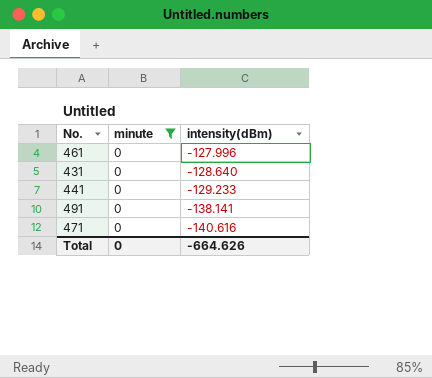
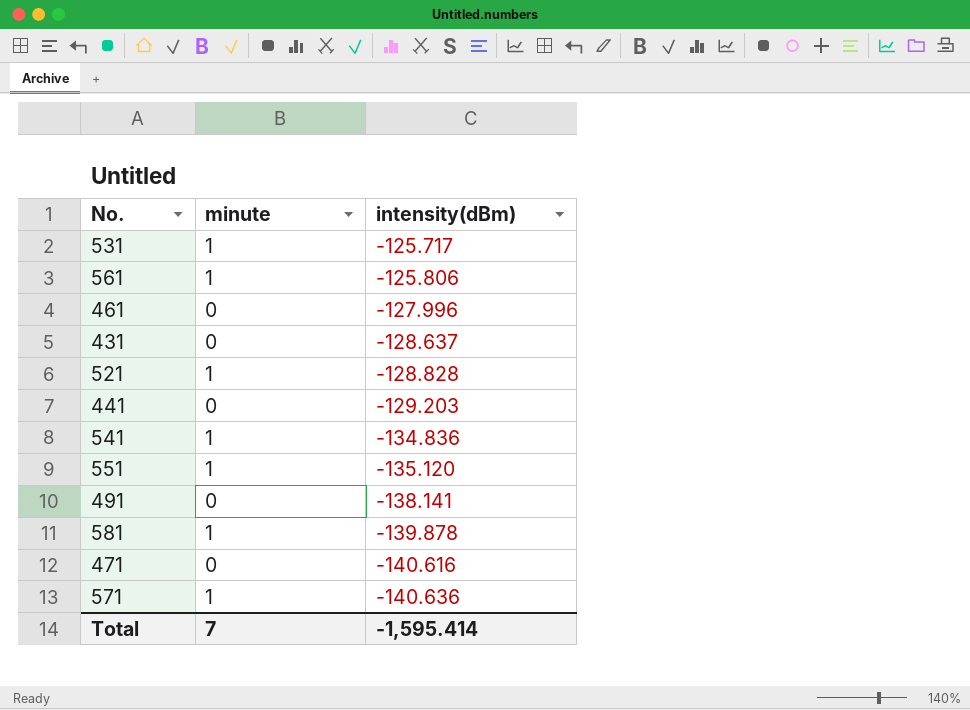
filter: minute = 0 -> none
431 | intensity(dBm): -128.640 -> -128.637
441 | intensity(dBm): -129.233 -> -129.203
Total | minute: 0 -> 7
Total | intensity(dBm): -664.626 -> -1,595.414

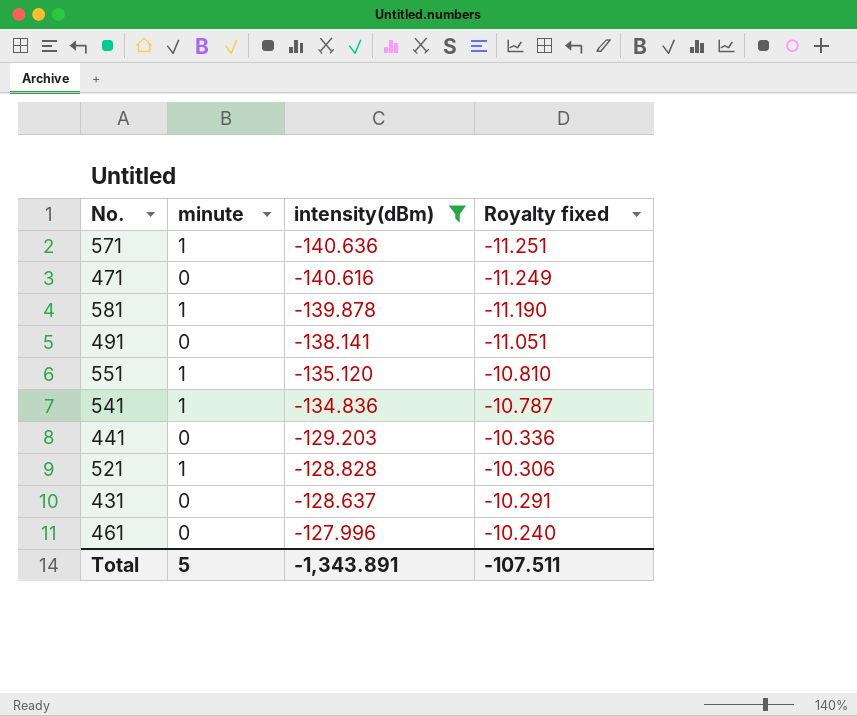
filter: none -> intensity(dBm) <= -127.996
row order: intensity(dBm) descending -> intensity(dBm) ascending
column Royalty fixed | formula: none -> [intensity(dBm)] * 0.08
Total | minute: 7 -> 5
Total | intensity(dBm): -1,595.414 -> -1,343.891

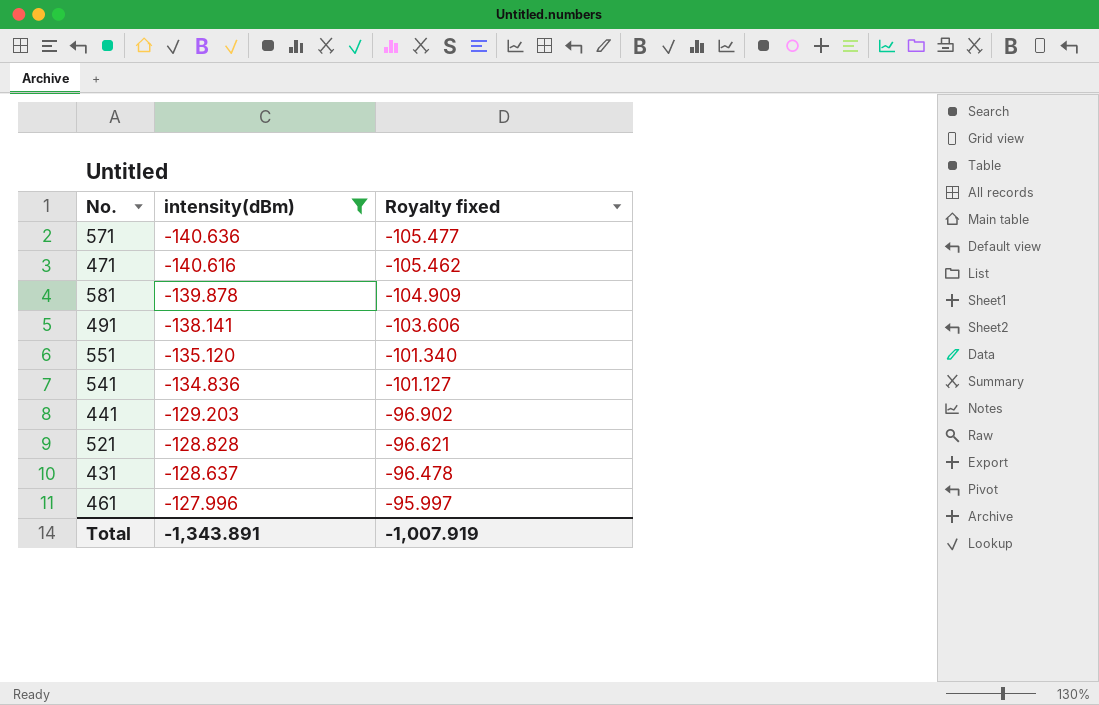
column minute | position: 2 -> none
column Royalty fixed | formula: [intensity(dBm)] * 0.08 -> [intensity(dBm)] * 0.75
Total | Royalty fixed: -107.511 -> -1,007.919

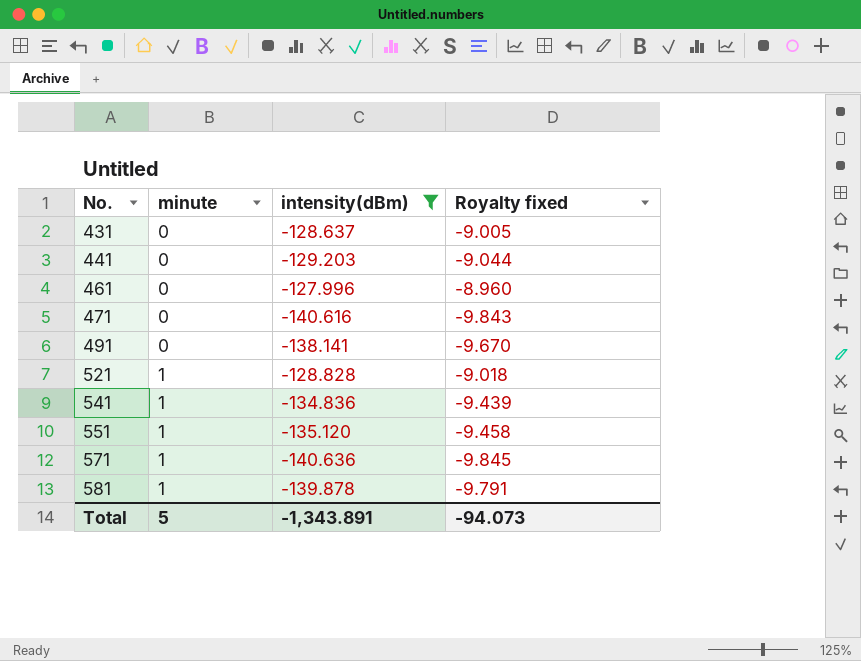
row order: intensity(dBm) ascending -> No. ascending
column minute | position: none -> 2
column Royalty fixed | formula: [intensity(dBm)] * 0.75 -> [intensity(dBm)] * 0.07
Total | Royalty fixed: -1,007.919 -> -94.073

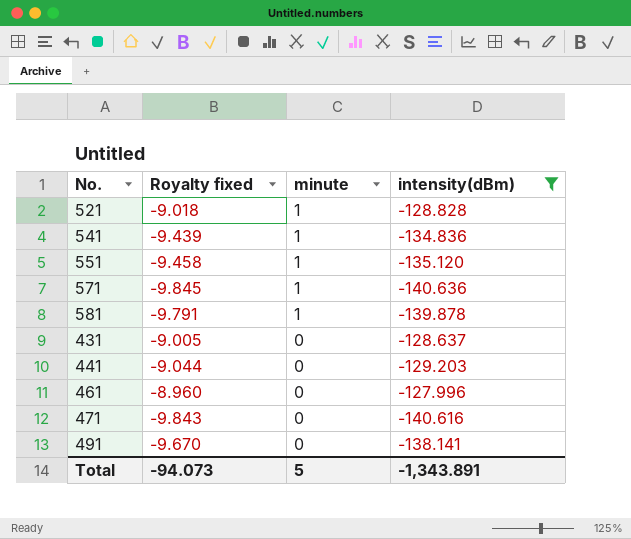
row order: No. ascending -> minute descending
column Royalty fixed | position: 4 -> 2

